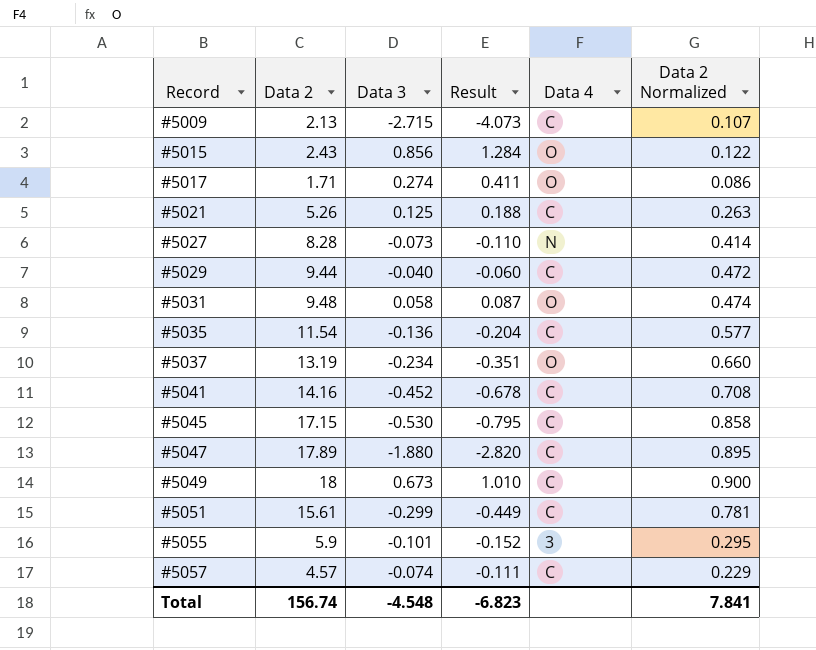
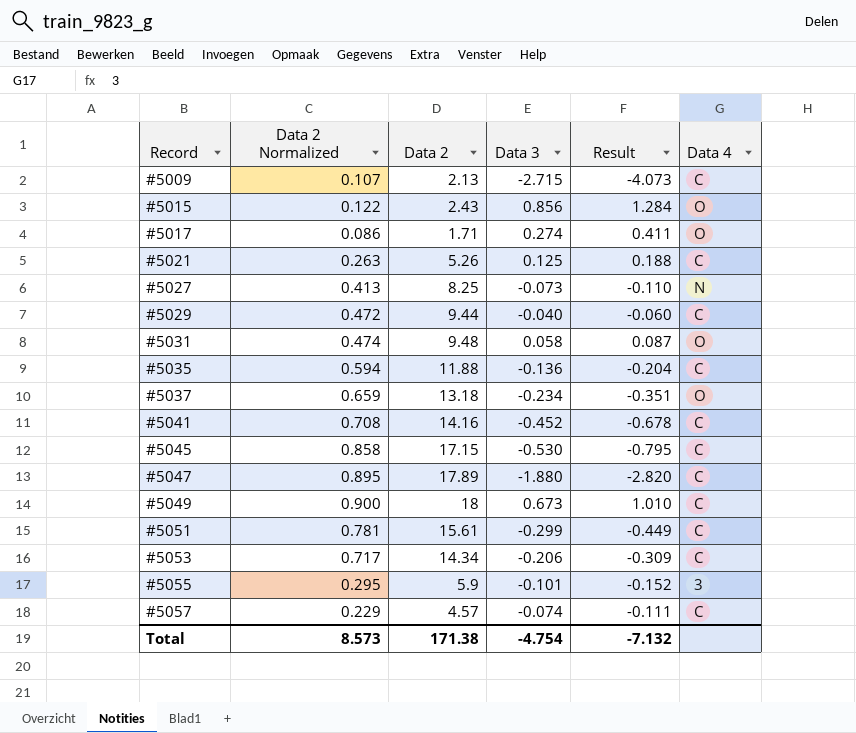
column Data 2 Normalized | position: 6 -> 2
#5027 | Data 2 Normalized: 0.414 -> 0.413
#5027 | Data 2: 8.28 -> 8.25
#5035 | Data 2 Normalized: 0.577 -> 0.594
#5035 | Data 2: 11.54 -> 11.88
#5037 | Data 2 Normalized: 0.660 -> 0.659
#5037 | Data 2: 13.19 -> 13.18
row #5053: none -> 0.717 | 14.34 | -0.206 | -0.309 | C
Total | Data 2 Normalized: 7.841 -> 8.573
Total | Data 2: 156.74 -> 171.38
Total | Data 3: -4.548 -> -4.754
Total | Result: -6.823 -> -7.132

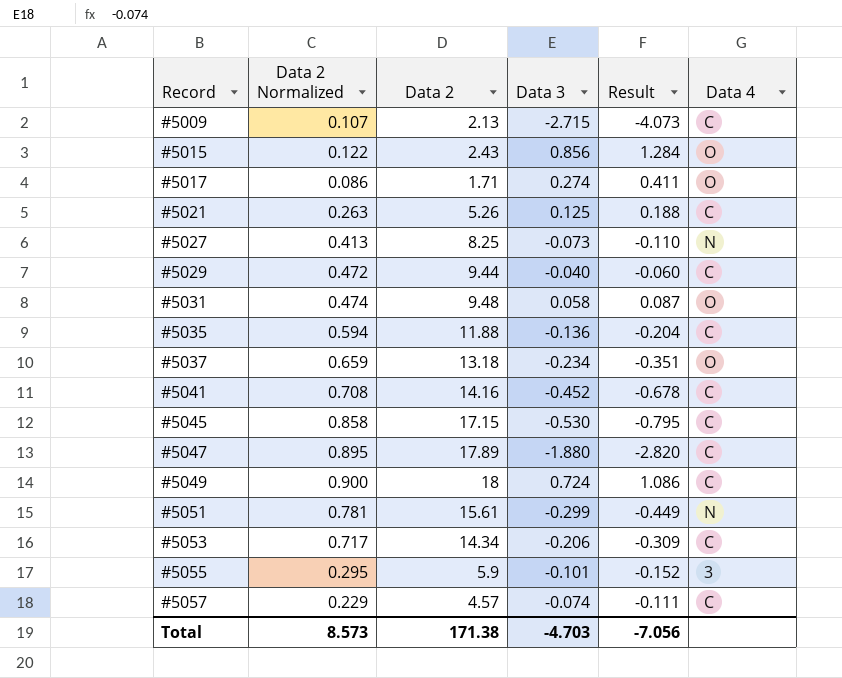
#5049 | Data 3: 0.673 -> 0.724
#5049 | Result: 1.010 -> 1.086
#5051 | Data 4: C -> N
Total | Data 3: -4.754 -> -4.703
Total | Result: -7.132 -> -7.056

